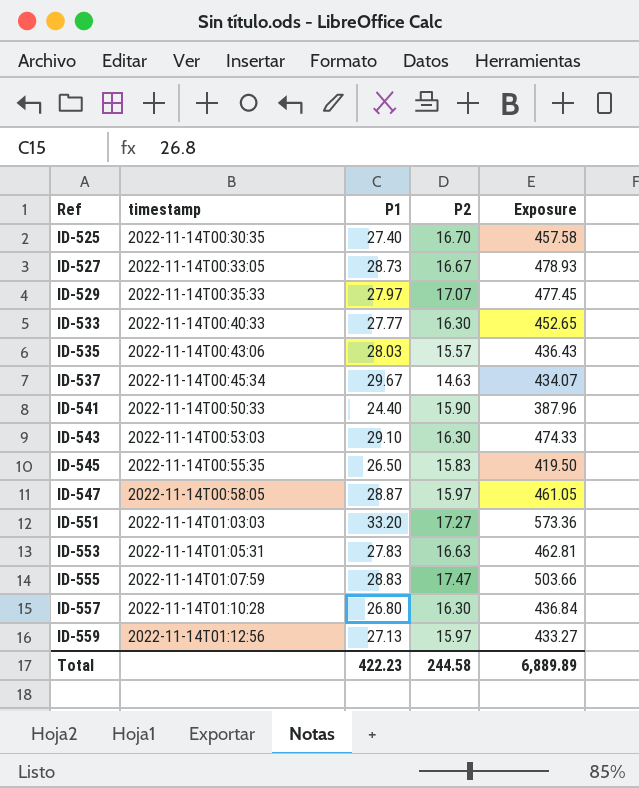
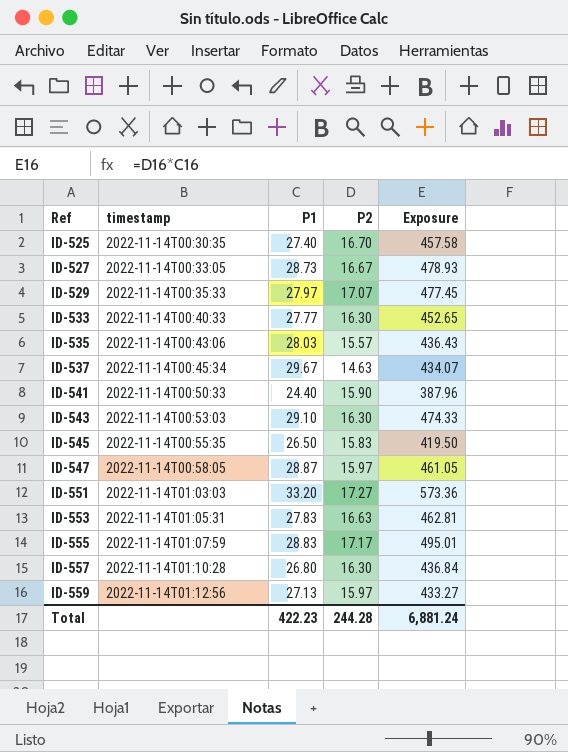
ID-555 | P2: 17.47 -> 17.17
ID-555 | Exposure: 503.66 -> 495.01
Total | P2: 244.58 -> 244.28
Total | Exposure: 6,889.89 -> 6,881.24

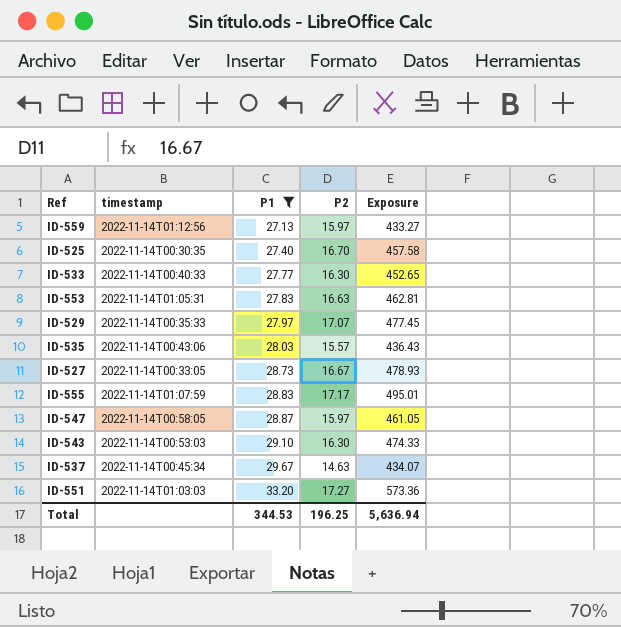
filter: none -> P1 >= 27.13
row order: Ref ascending -> P1 ascending
Total | P1: 422.23 -> 344.53
Total | P2: 244.28 -> 196.25
Total | Exposure: 6,881.24 -> 5,636.94

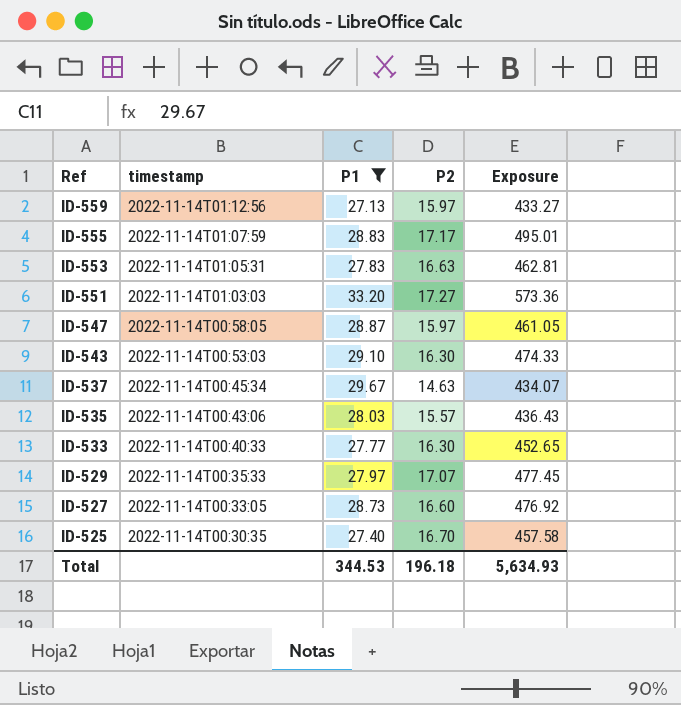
row order: P1 ascending -> Ref descending
ID-527 | P2: 16.67 -> 16.60
ID-527 | Exposure: 478.93 -> 476.92
Total | P2: 196.25 -> 196.18
Total | Exposure: 5,636.94 -> 5,634.93

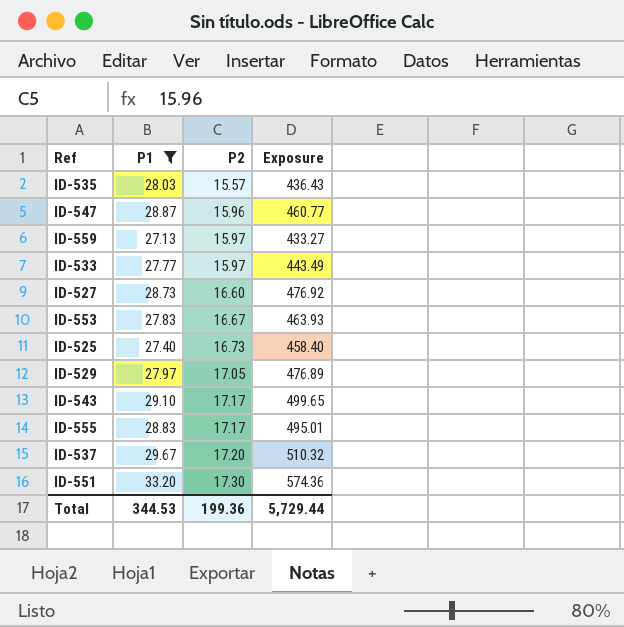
row order: Ref descending -> P2 ascending
column timestamp | position: 2 -> none
ID-547 | P2: 15.97 -> 15.96
ID-547 | Exposure: 461.05 -> 460.77
ID-533 | P2: 16.30 -> 15.97
ID-533 | Exposure: 452.65 -> 443.49
ID-553 | P2: 16.63 -> 16.67
ID-553 | Exposure: 462.81 -> 463.93
ID-525 | P2: 16.70 -> 16.73
ID-525 | Exposure: 457.58 -> 458.40
ID-529 | P2: 17.07 -> 17.05
ID-529 | Exposure: 477.45 -> 476.89
ID-543 | P2: 16.30 -> 17.17
ID-543 | Exposure: 474.33 -> 499.65
ID-537 | P2: 14.63 -> 17.20
ID-537 | Exposure: 434.07 -> 510.32
ID-551 | P2: 17.27 -> 17.30
ID-551 | Exposure: 573.36 -> 574.36
Total | P2: 196.18 -> 199.36
Total | Exposure: 5,634.93 -> 5,729.44

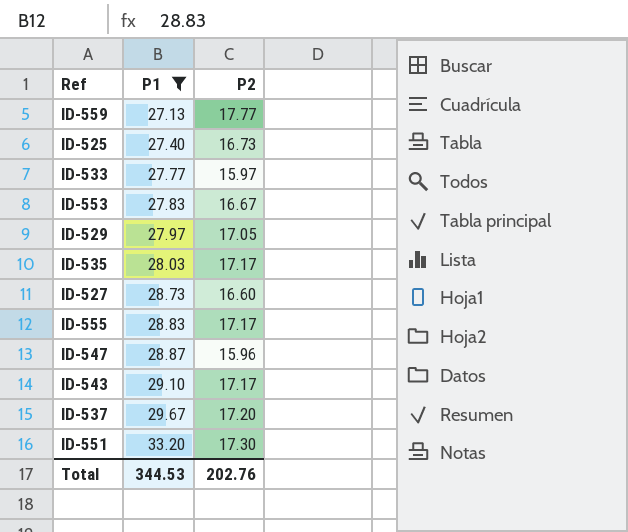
row order: P2 ascending -> P1 ascending
column Exposure | formula: [P1] * [P2] -> none
ID-559 | P2: 15.97 -> 17.77
ID-535 | P2: 15.57 -> 17.17
Total | P2: 199.36 -> 202.76

